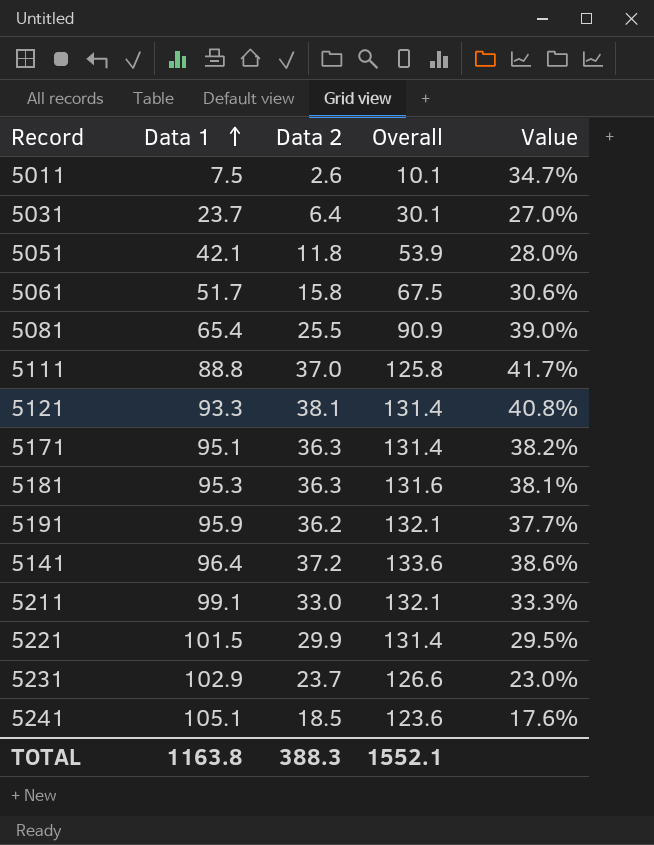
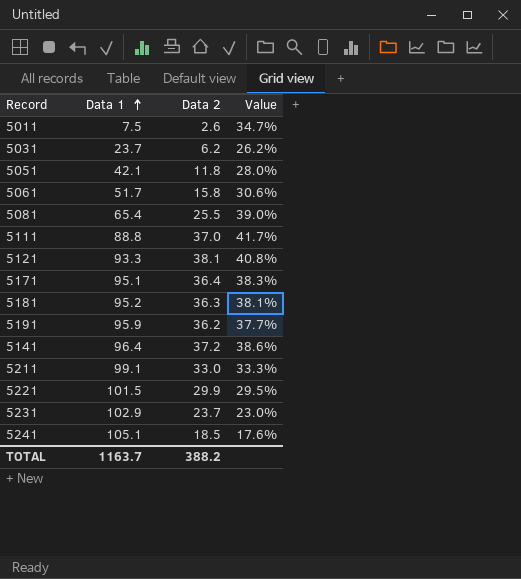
column Overall | formula: [Data 1] + [Data 2] -> none
5031 | Data 2: 6.4 -> 6.2
5031 | Value: 27.0% -> 26.2%
5171 | Data 2: 36.3 -> 36.4
5171 | Value: 38.2% -> 38.3%
5181 | Data 1: 95.3 -> 95.2
TOTAL | Data 1: 1163.8 -> 1163.7
TOTAL | Data 2: 388.3 -> 388.2

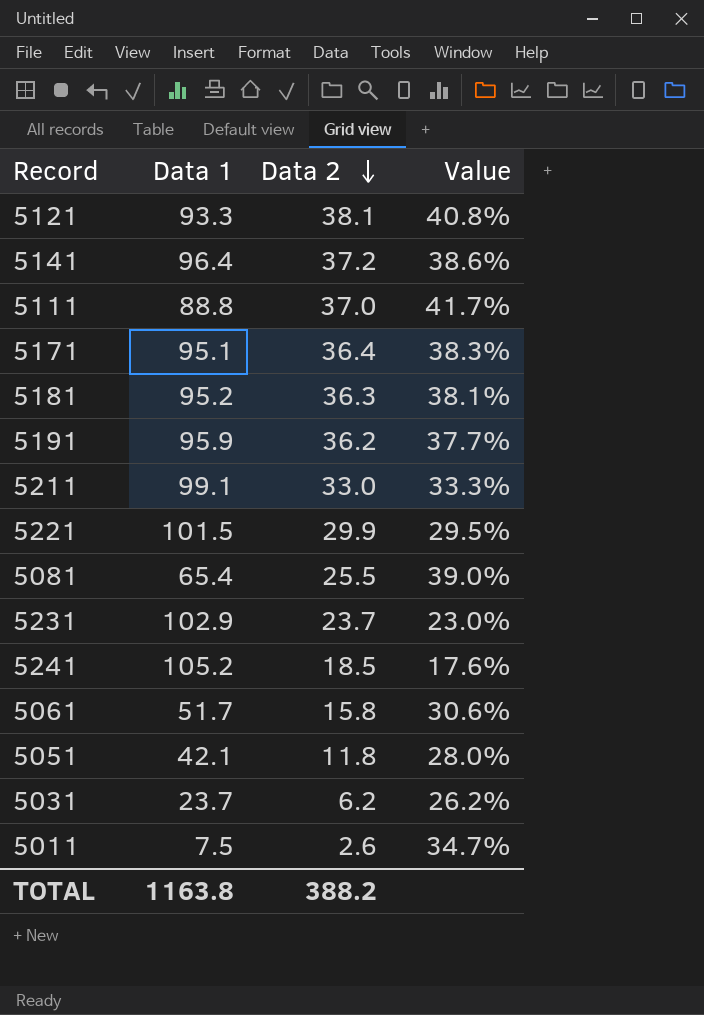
row order: Data 1 ascending -> Data 2 descending
5241 | Data 1: 105.1 -> 105.2
TOTAL | Data 1: 1163.7 -> 1163.8

